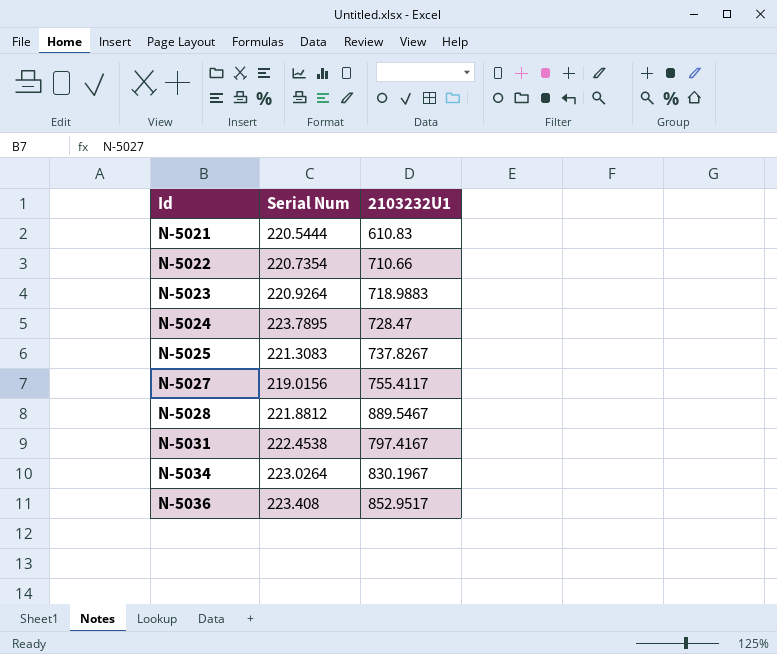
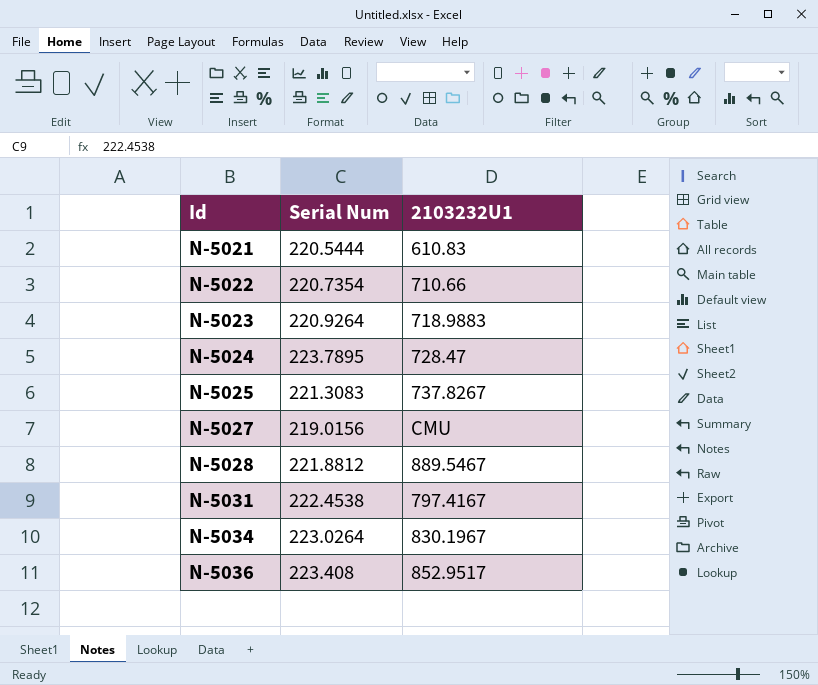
N-5027 | 2103232U1: 755.4117 -> CMU

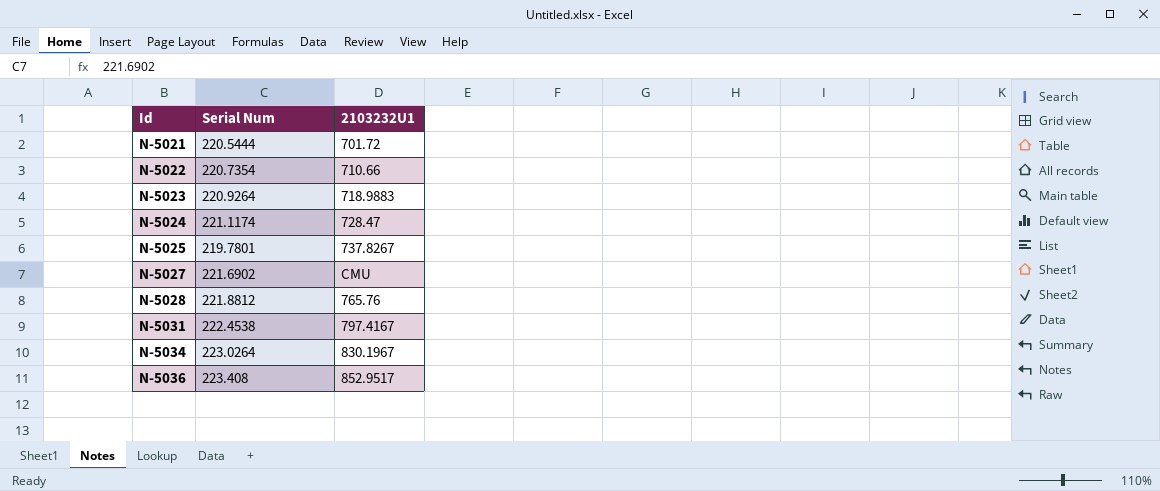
N-5021 | 2103232U1: 610.83 -> 701.72
N-5024 | Serial Num: 223.7895 -> 221.1174
N-5025 | Serial Num: 221.3083 -> 219.7801
N-5027 | Serial Num: 219.0156 -> 221.6902
N-5028 | 2103232U1: 889.5467 -> 765.76

